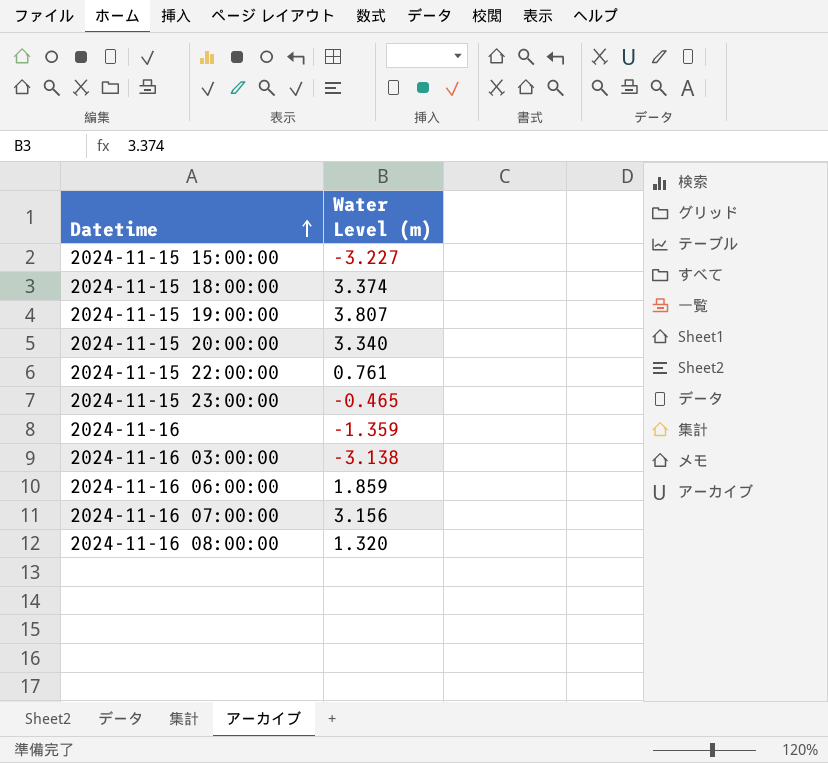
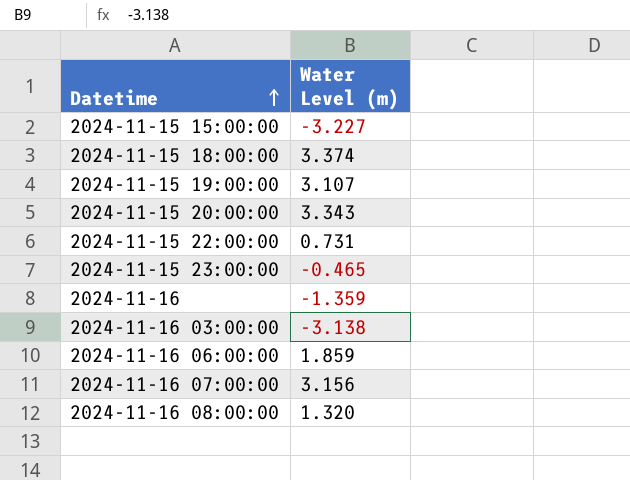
2024-11-15 19:00:00 | Water Level (m): 3.807 -> 3.107
2024-11-15 20:00:00 | Water Level (m): 3.340 -> 3.343
2024-11-15 22:00:00 | Water Level (m): 0.761 -> 0.731

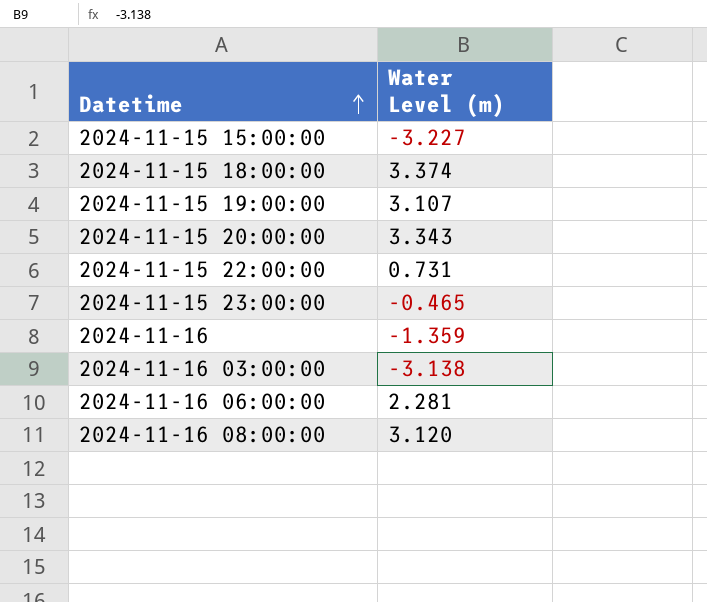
row 2024-11-16 07:00:00: 3.156 -> none
2024-11-16 06:00:00 | Water Level (m): 1.859 -> 2.281
2024-11-16 08:00:00 | Water Level (m): 1.320 -> 3.120

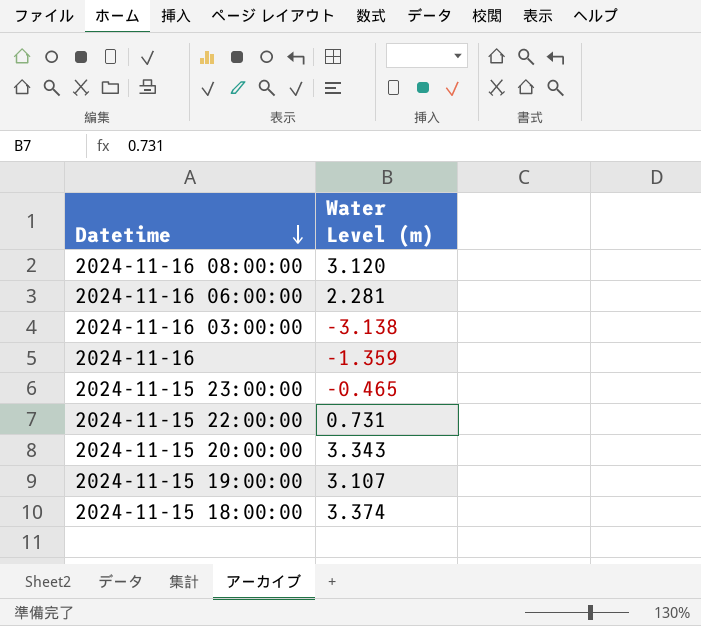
row order: Datetime ascending -> Datetime descending
row 2024-11-15 15:00:00: -3.227 -> none

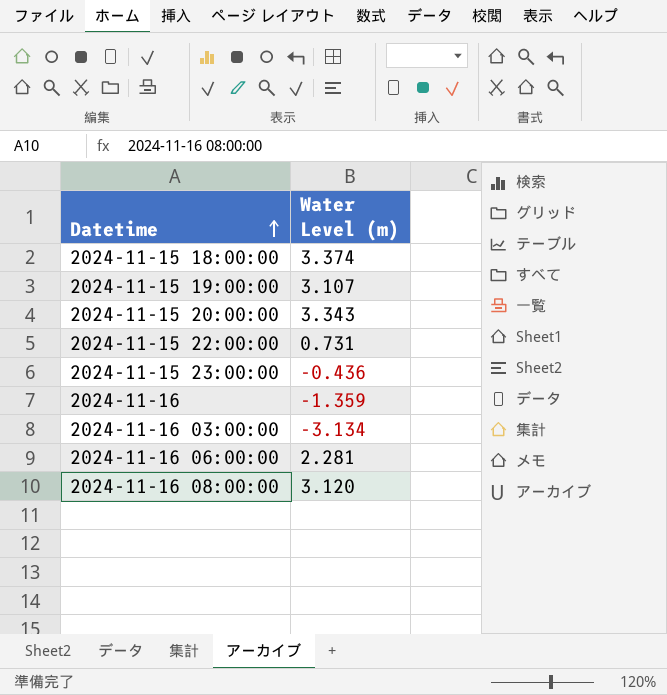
row order: Datetime descending -> Datetime ascending
2024-11-15 23:00:00 | Water Level (m): -0.465 -> -0.436
2024-11-16 03:00:00 | Water Level (m): -3.138 -> -3.134

